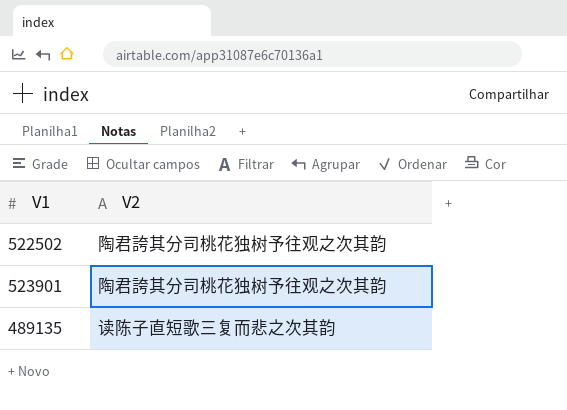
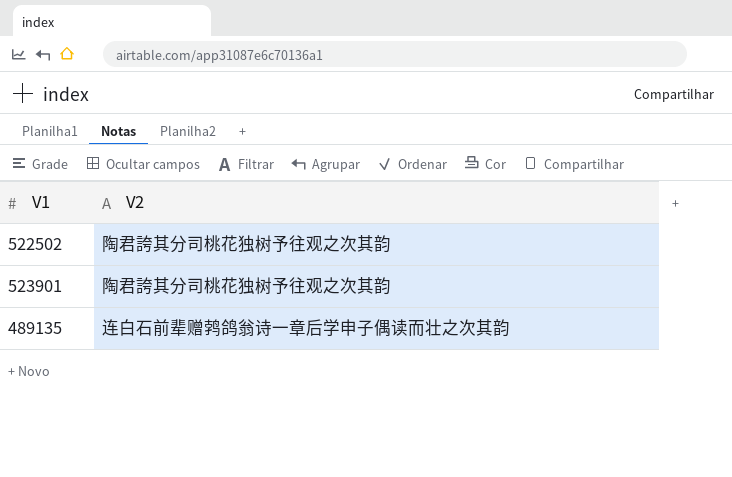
489135 | V2: 读陈子直短歌三复而悲之次其韵 -> 连白石前辈赠鹁鸽翁诗一章后学申子偶读而壮之次其韵

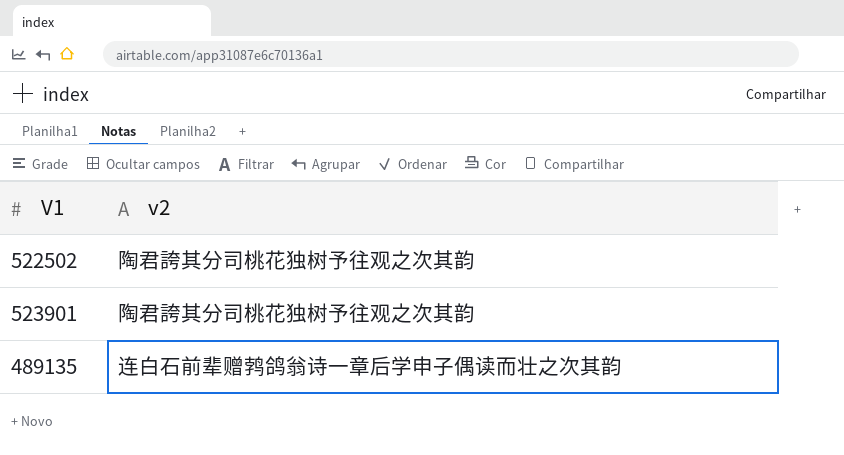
column name: V2 -> v2

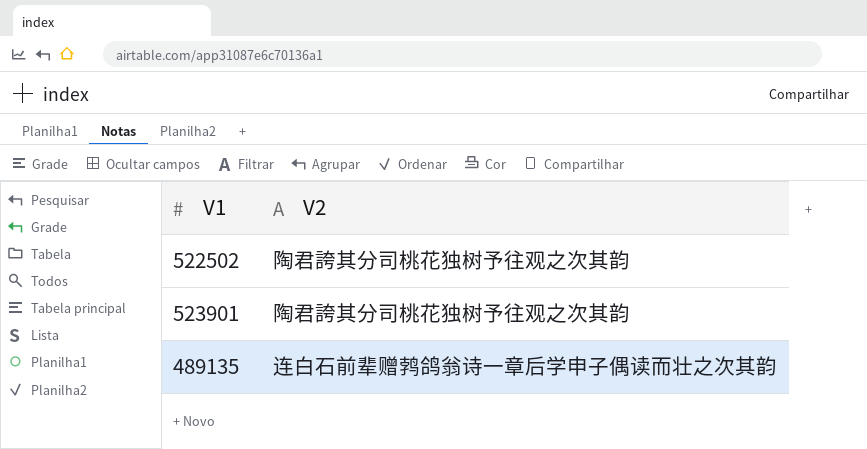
column name: v2 -> V2

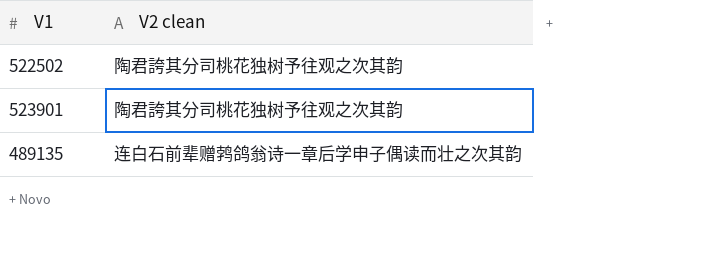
column name: V2 -> V2 clean

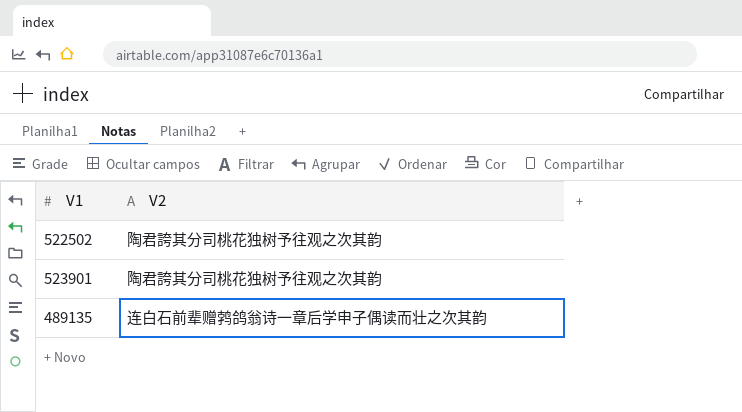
column name: V2 clean -> V2

